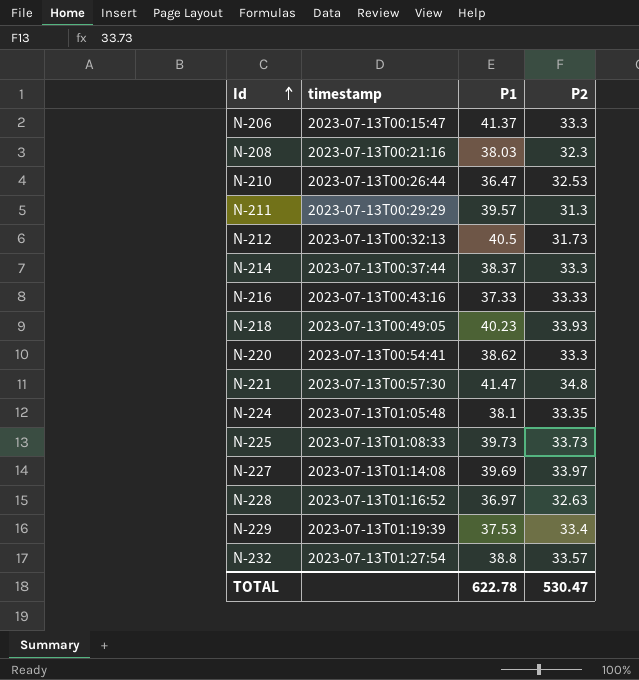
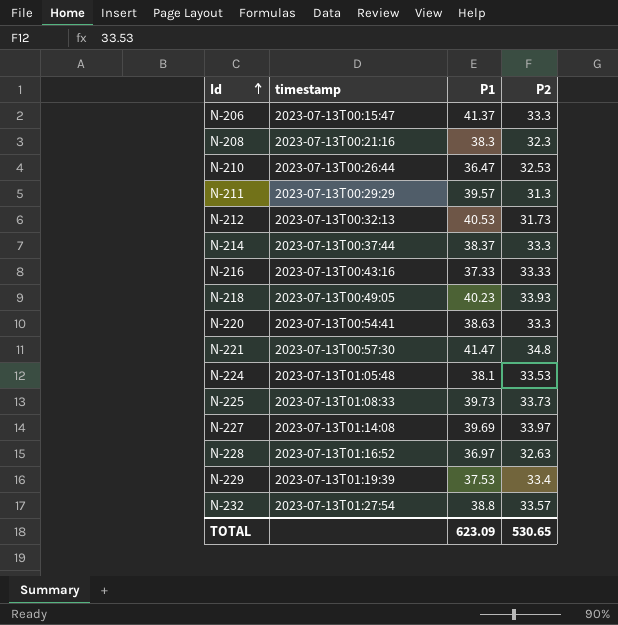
N-208 | P1: 38.03 -> 38.3
N-212 | P1: 40.5 -> 40.53
N-220 | P1: 38.62 -> 38.63
N-224 | P2: 33.35 -> 33.53
TOTAL | P1: 622.78 -> 623.09
TOTAL | P2: 530.47 -> 530.65

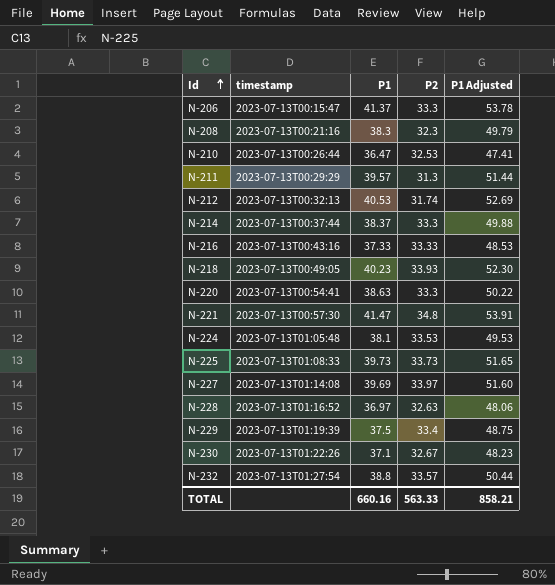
column P1 Adjusted | formula: none -> [P1] * 1.3
N-212 | P2: 31.73 -> 31.74
N-229 | P1: 37.53 -> 37.5
row N-230: none -> 2023-07-13T01:22:26 | 37.1 | 32.67 | 48.23
TOTAL | P1: 623.09 -> 660.16
TOTAL | P2: 530.65 -> 563.33

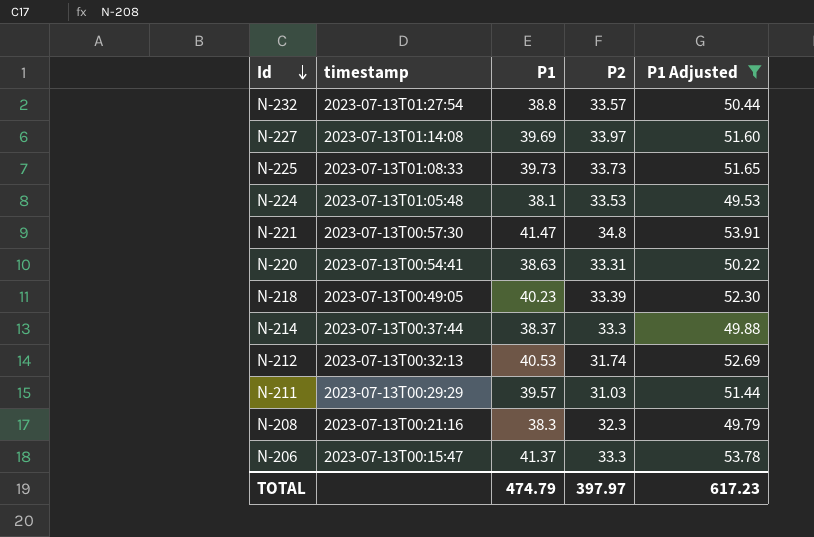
filter: none -> P1 Adjusted >= 49.53
row order: Id ascending -> Id descending
N-220 | P2: 33.3 -> 33.31
N-218 | P2: 33.93 -> 33.39
N-211 | P2: 31.3 -> 31.03
TOTAL | P1: 660.16 -> 474.79
TOTAL | P2: 563.33 -> 397.97
TOTAL | P1 Adjusted: 858.21 -> 617.23

